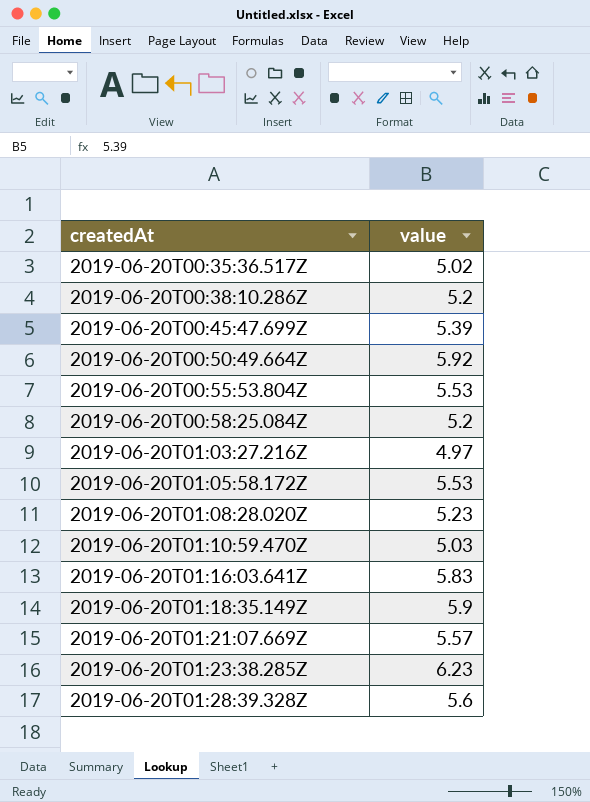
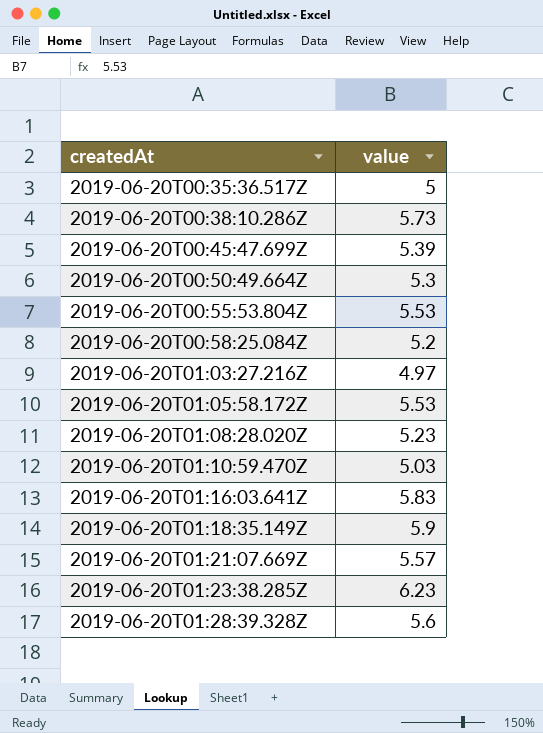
2019-06-20T00:35:36.517Z | value: 5.02 -> 5
2019-06-20T00:38:10.286Z | value: 5.2 -> 5.73
2019-06-20T00:50:49.664Z | value: 5.92 -> 5.3

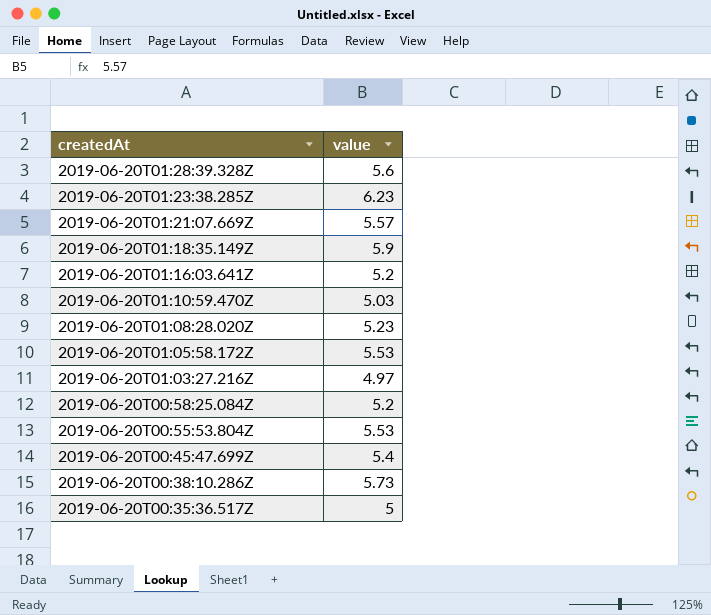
row order: createdAt ascending -> createdAt descending
row 2019-06-20T00:50:49.664Z: 5.3 -> none
2019-06-20T01:16:03.641Z | value: 5.83 -> 5.2
2019-06-20T00:45:47.699Z | value: 5.39 -> 5.4

